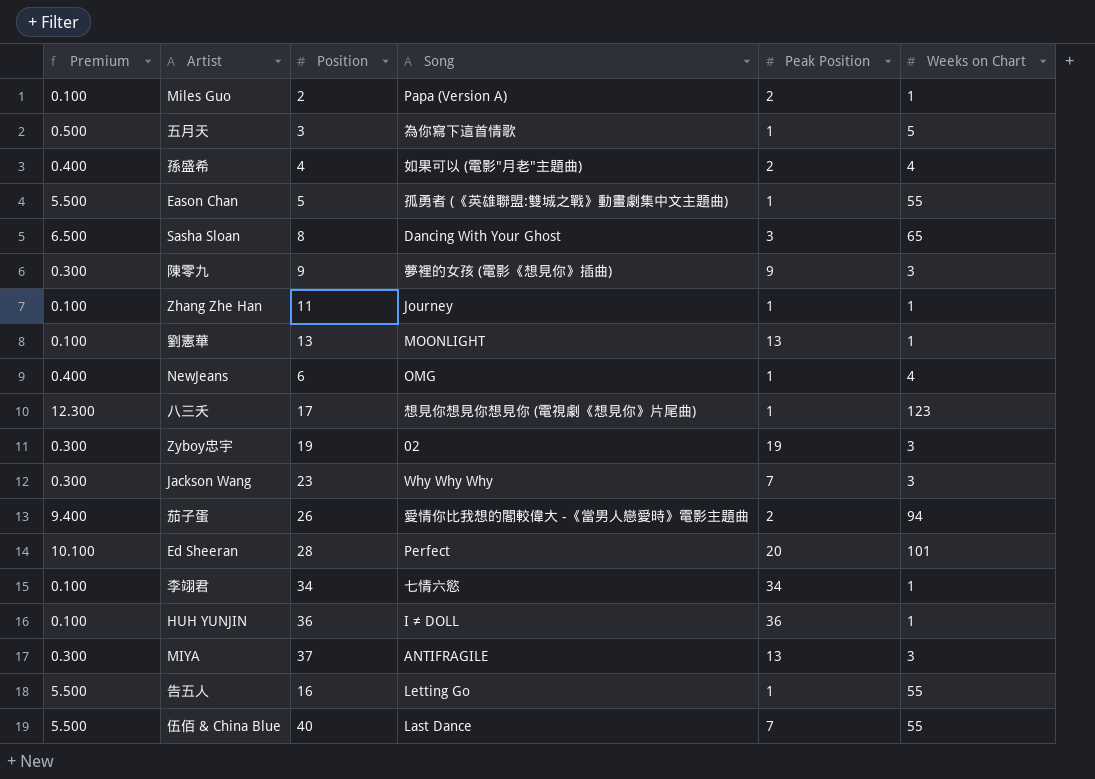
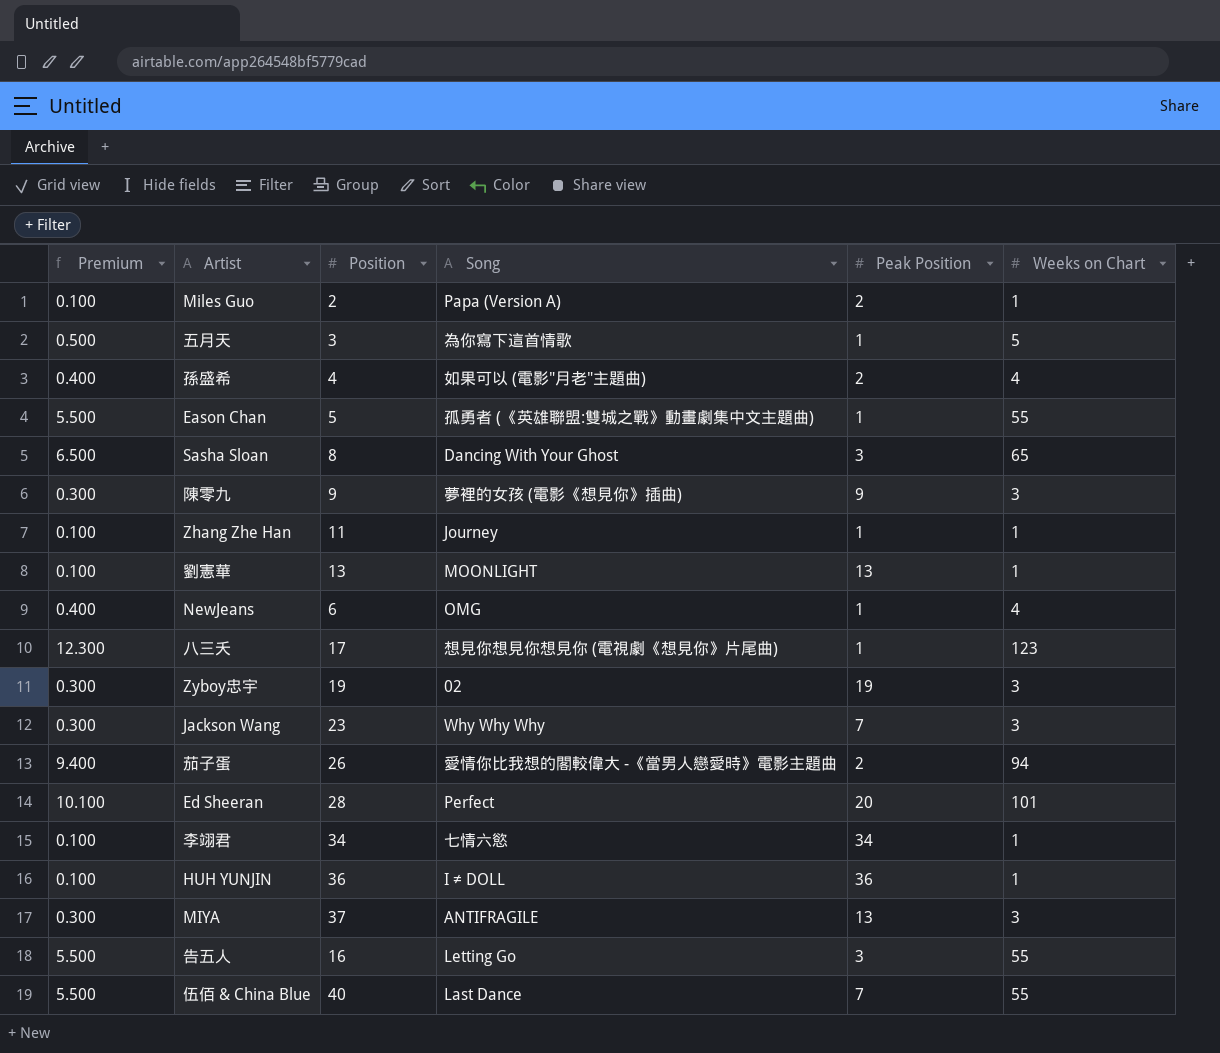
告五人 | Peak Position: 1 -> 3

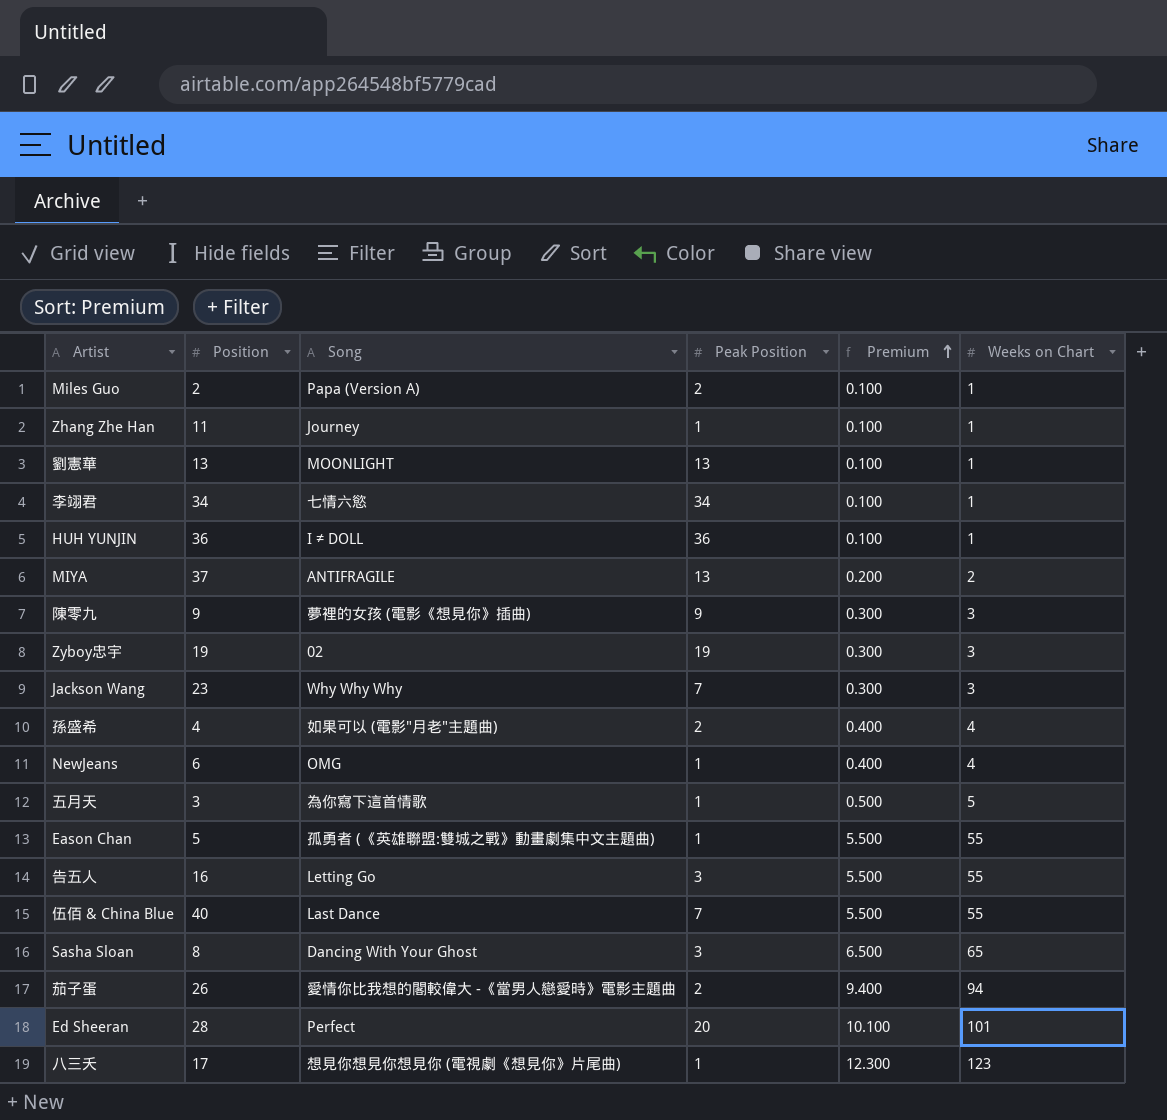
row order: none -> Premium ascending
column Premium | position: 1 -> 5
MIYA | Premium: 0.300 -> 0.200
MIYA | Weeks on Chart: 3 -> 2

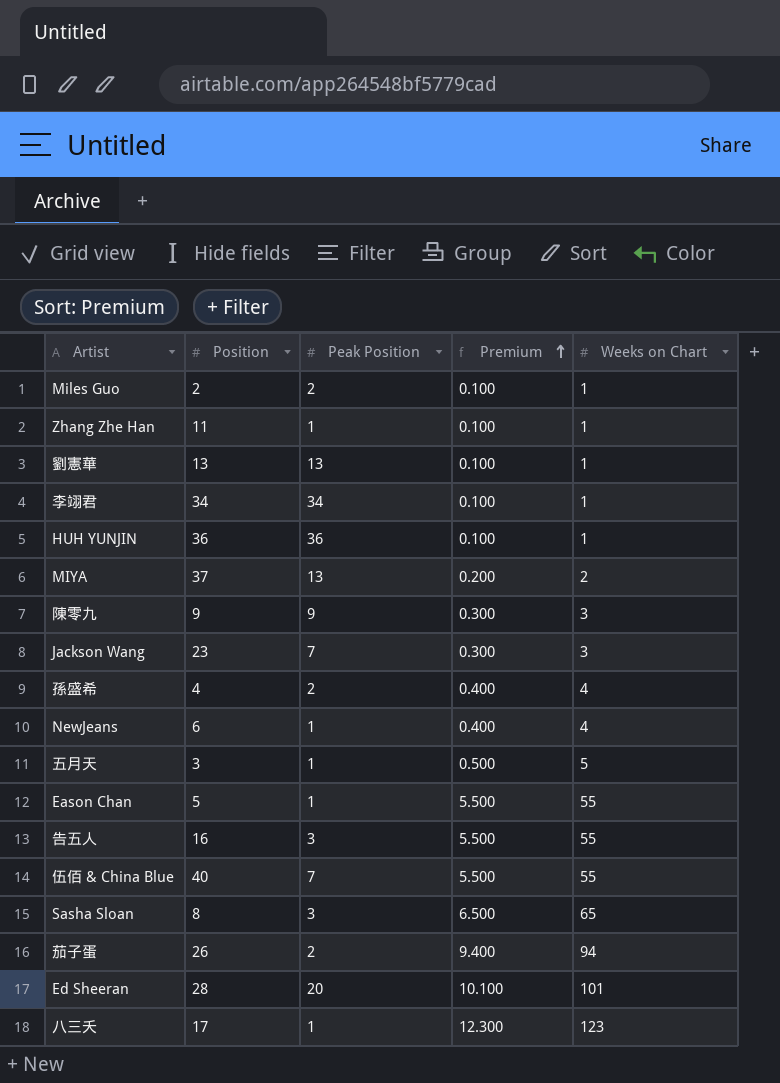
column Song | position: 3 -> none
row Zyboy忠宇: 19 | 02 | 19 | 0.300 | 3 -> none

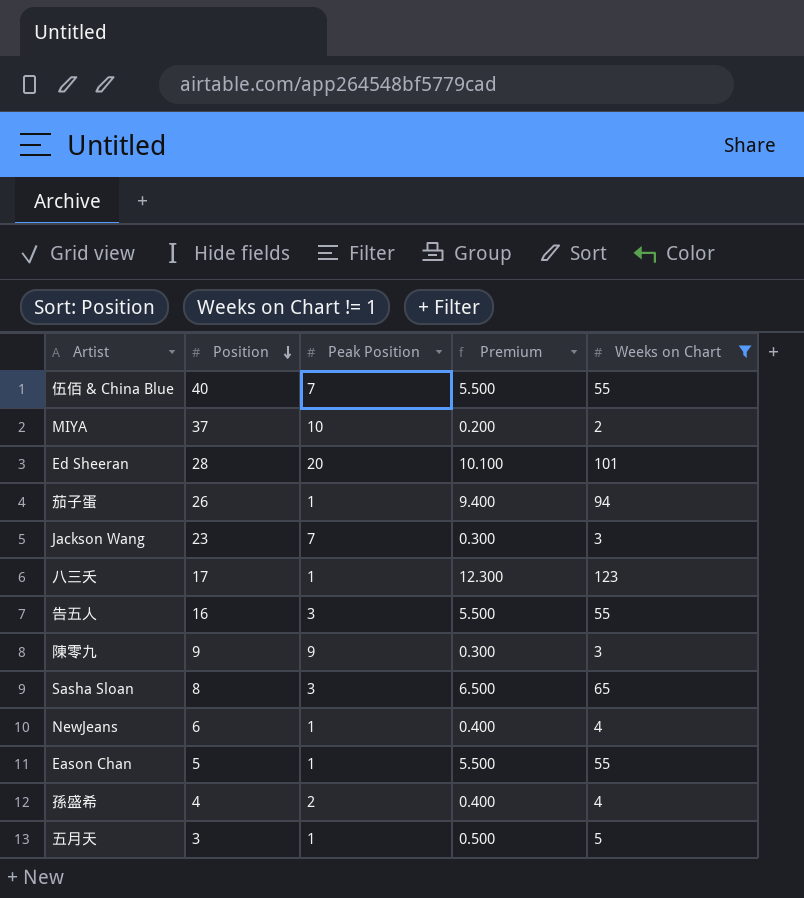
filter: none -> Weeks on Chart != 1
row order: Premium ascending -> Position descending
MIYA | Peak Position: 13 -> 10
茄子蛋 | Peak Position: 2 -> 1

